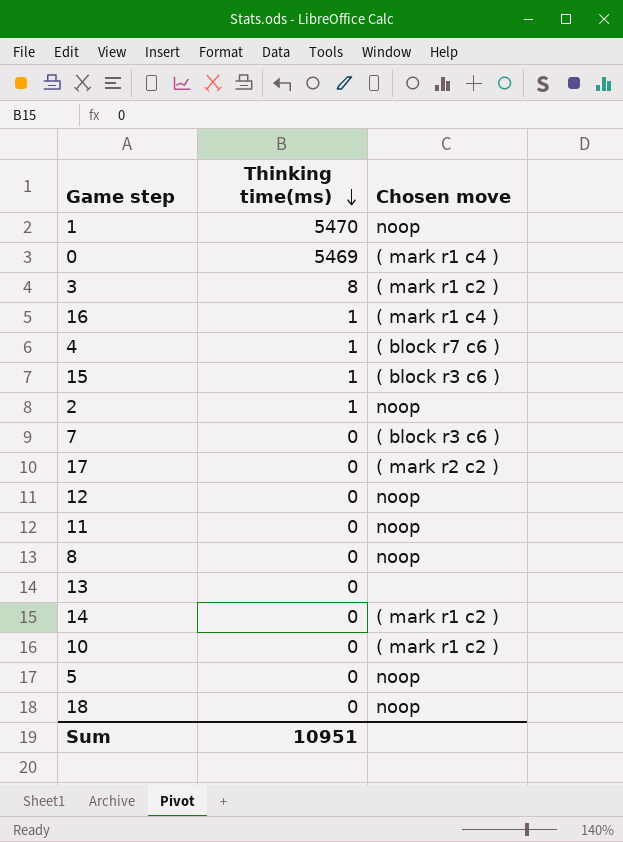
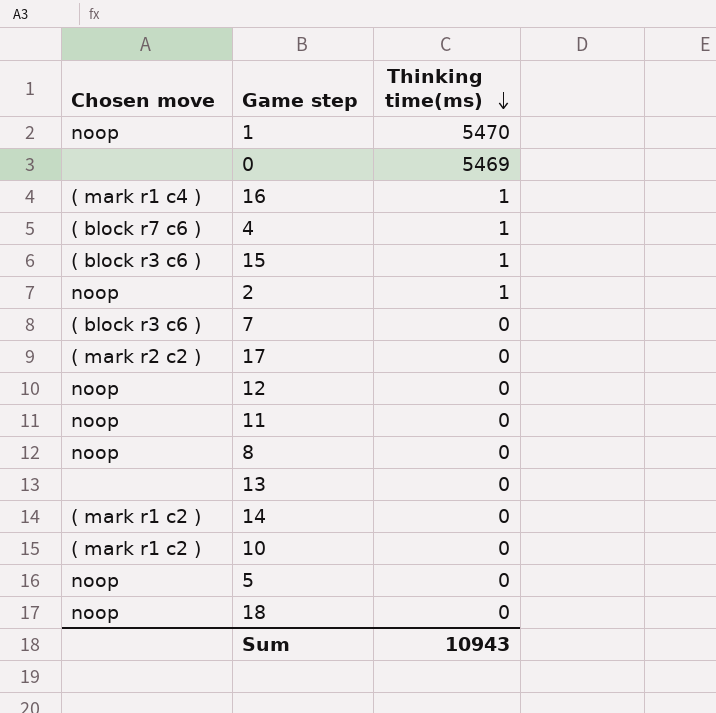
column Chosen move | position: 3 -> 1
row 3: 8 | ( mark r1 c2 ) -> none
0 | Chosen move: ( mark r1 c4 ) -> none
Sum | Thinking time(ms): 10951 -> 10943

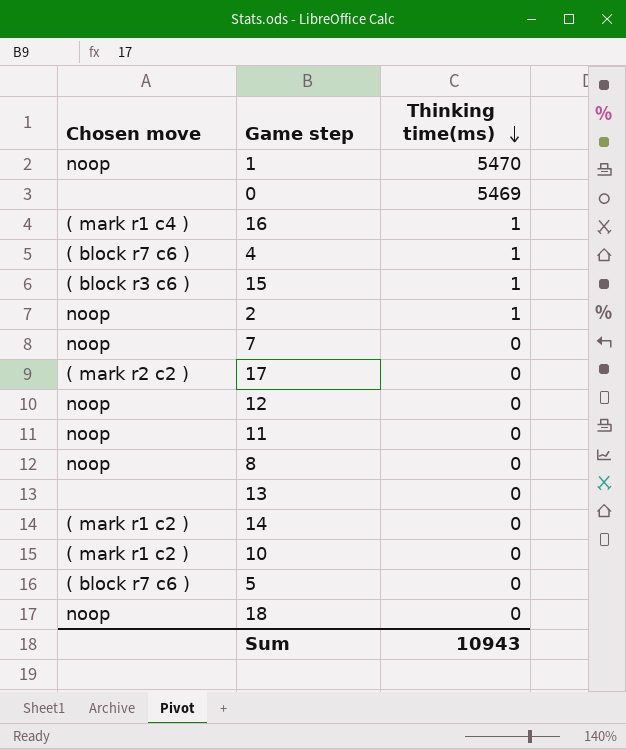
7 | Chosen move: ( block r3 c6 ) -> noop
5 | Chosen move: noop -> ( block r7 c6 )

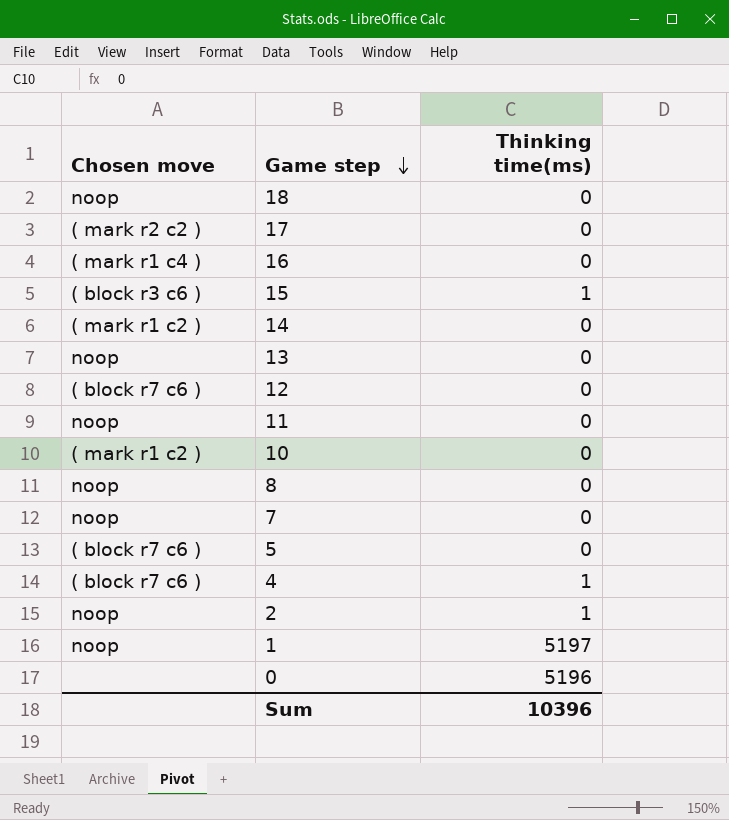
row order: Thinking time(ms) descending -> Game step descending
16 | Thinking time(ms): 1 -> 0
13 | Chosen move: none -> noop
12 | Chosen move: noop -> ( block r7 c6 )
1 | Thinking time(ms): 5470 -> 5197
0 | Thinking time(ms): 5469 -> 5196
Sum | Thinking time(ms): 10943 -> 10396

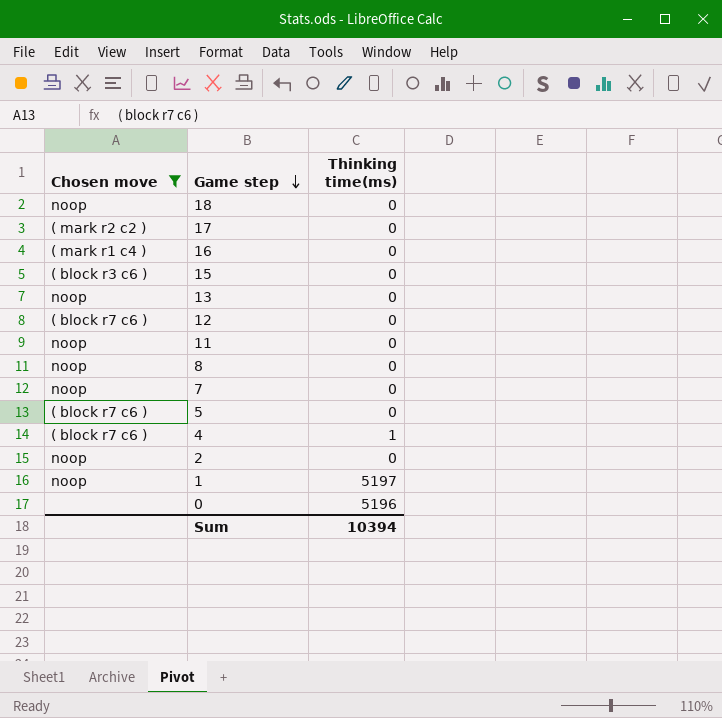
filter: none -> Chosen move != ( mark r1 c2 )
15 | Thinking time(ms): 1 -> 0
2 | Thinking time(ms): 1 -> 0
Sum | Thinking time(ms): 10396 -> 10394

